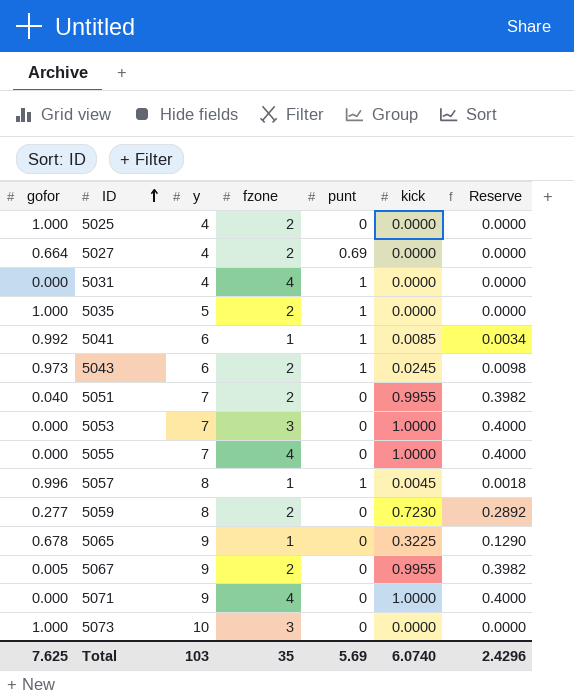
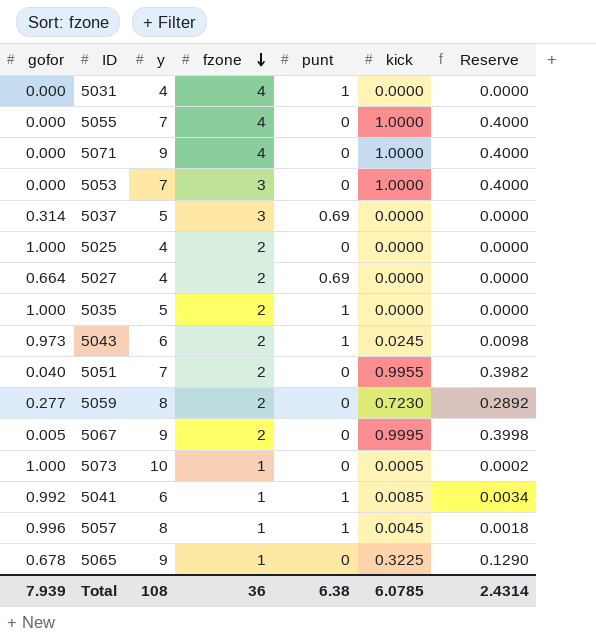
row order: ID ascending -> fzone descending
row 5037: none -> 0.314 | 5 | 3 | 0.69 | 0.0000 | 0.0000
5067 | kick: 0.9955 -> 0.9995
5067 | Reserve: 0.3982 -> 0.3998
5073 | fzone: 3 -> 1
5073 | kick: 0.0000 -> 0.0005
5073 | Reserve: 0.0000 -> 0.0002
Total | gofor: 7.625 -> 7.939
Total | y: 103 -> 108
Total | fzone: 35 -> 36
Total | punt: 5.69 -> 6.38
Total | kick: 6.0740 -> 6.0785
Total | Reserve: 2.4296 -> 2.4314

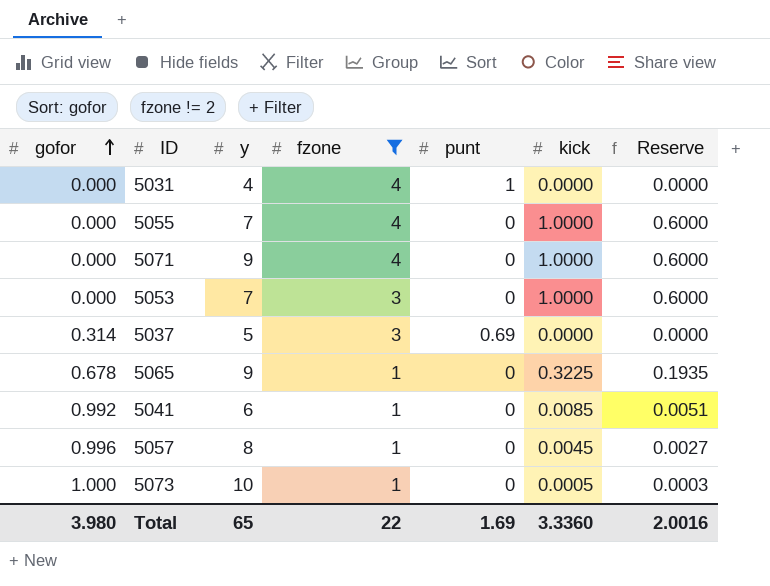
filter: none -> fzone != 2
row order: fzone descending -> gofor ascending
column Reserve | formula: [kick] * 0.4 -> [kick] * 0.6
5041 | punt: 1 -> 0
5057 | punt: 1 -> 0
Total | gofor: 7.939 -> 3.980
Total | y: 108 -> 65
Total | fzone: 36 -> 22
Total | punt: 6.38 -> 1.69
Total | kick: 6.0785 -> 3.3360
Total | Reserve: 2.4314 -> 2.0016

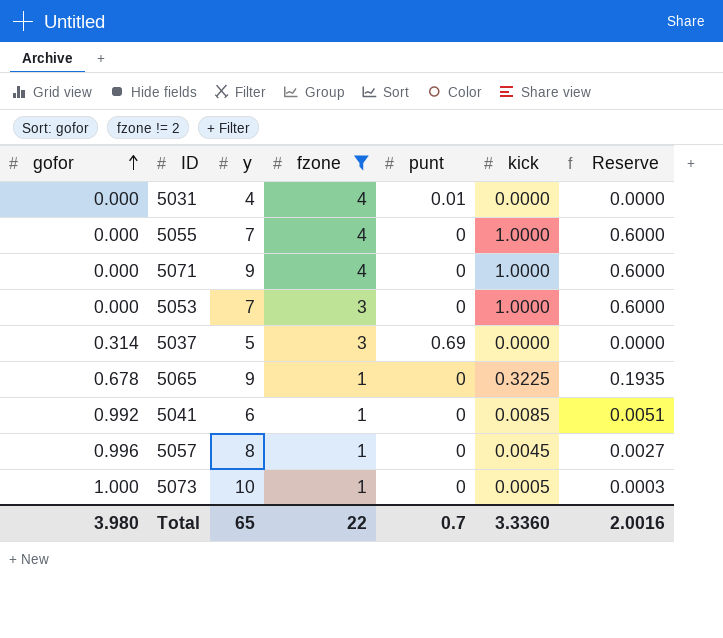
5031 | punt: 1 -> 0.01
Total | punt: 1.69 -> 0.7

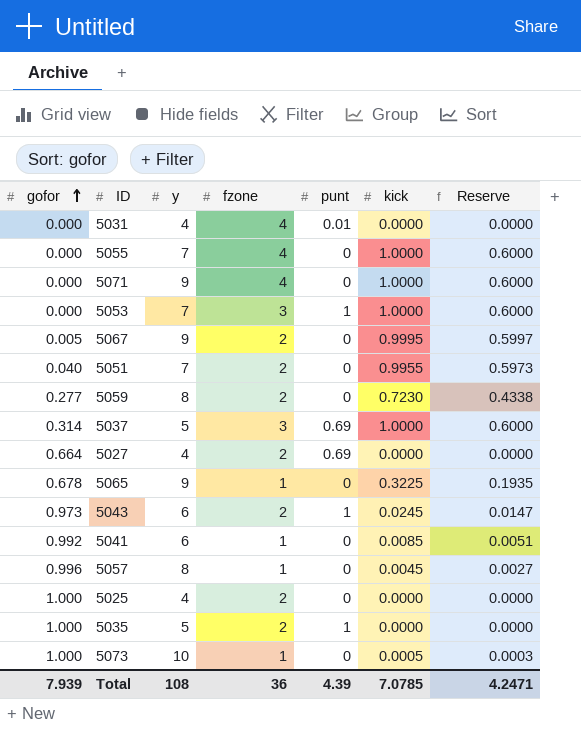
filter: fzone != 2 -> none
5053 | punt: 0 -> 1
5037 | kick: 0.0000 -> 1.0000
5037 | Reserve: 0.0000 -> 0.6000
Total | gofor: 3.980 -> 7.939
Total | y: 65 -> 108
Total | fzone: 22 -> 36
Total | punt: 0.7 -> 4.39
Total | kick: 3.3360 -> 7.0785
Total | Reserve: 2.0016 -> 4.2471

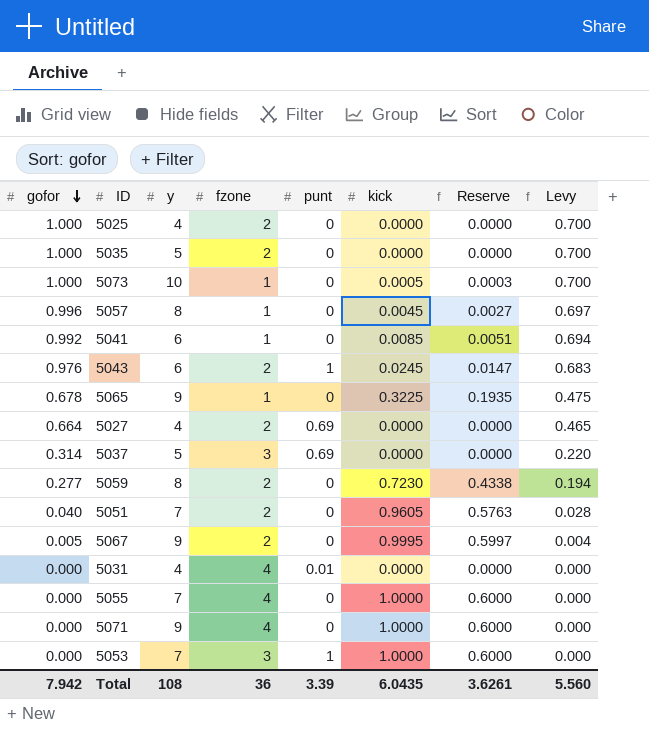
row order: gofor ascending -> gofor descending
column Levy | formula: none -> [gofor] * 0.7
5035 | punt: 1 -> 0
5043 | gofor: 0.973 -> 0.976
5037 | kick: 1.0000 -> 0.0000
5037 | Reserve: 0.6000 -> 0.0000
5051 | kick: 0.9955 -> 0.9605
5051 | Reserve: 0.5973 -> 0.5763
Total | gofor: 7.939 -> 7.942
Total | punt: 4.39 -> 3.39
Total | kick: 7.0785 -> 6.0435
Total | Reserve: 4.2471 -> 3.6261

